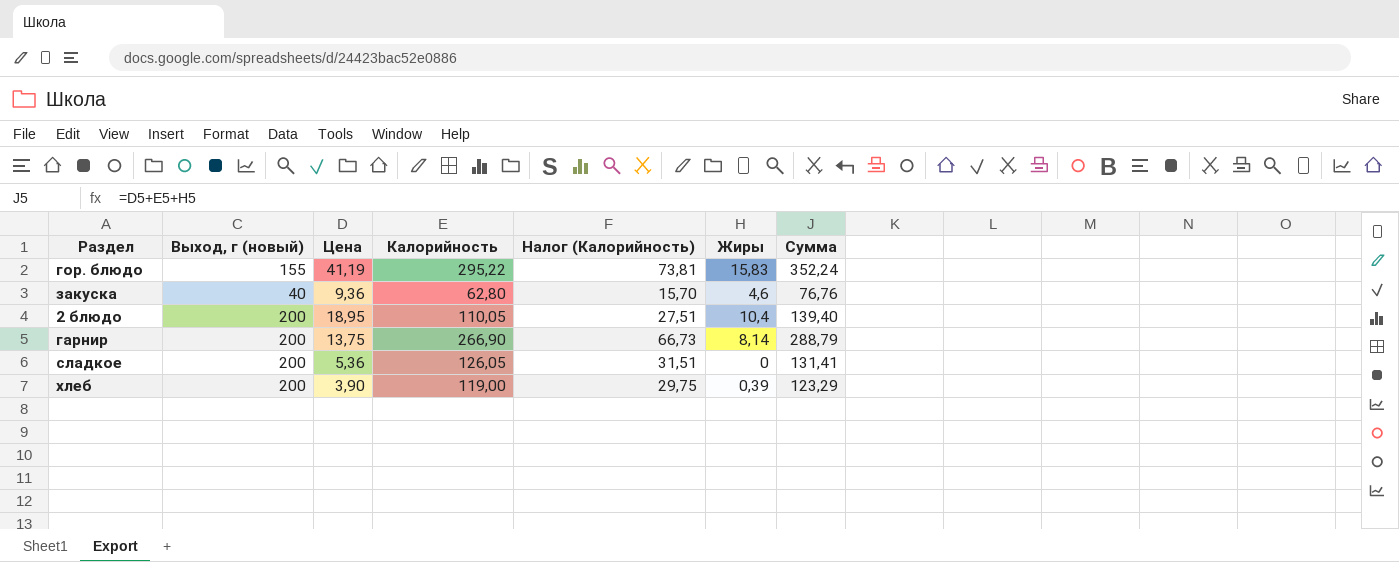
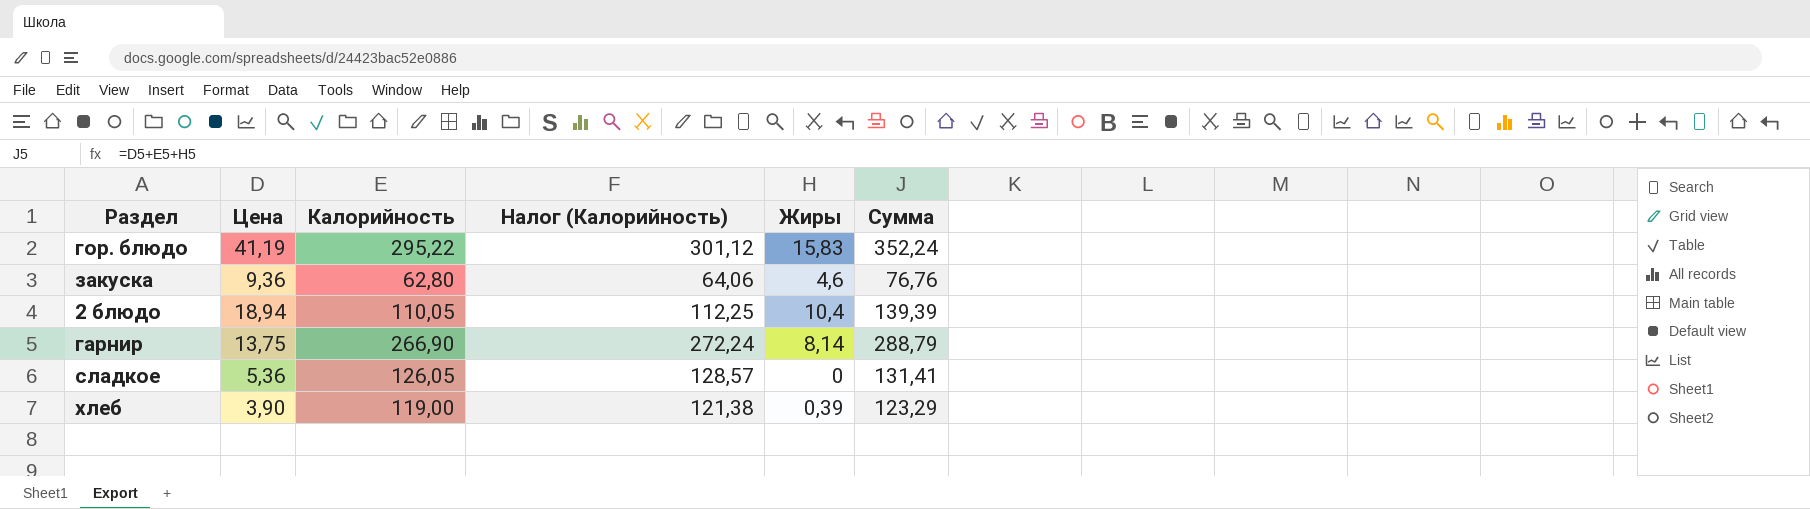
column Выход, г (новый) | position: 2 -> none
column Налог (Калорийность) | formula: [Калорийность] * 0,25 -> [Калорийность] * 1,02
2 блюдо | Цена: 18,95 -> 18,94
2 блюдо | Сумма: 139,40 -> 139,39

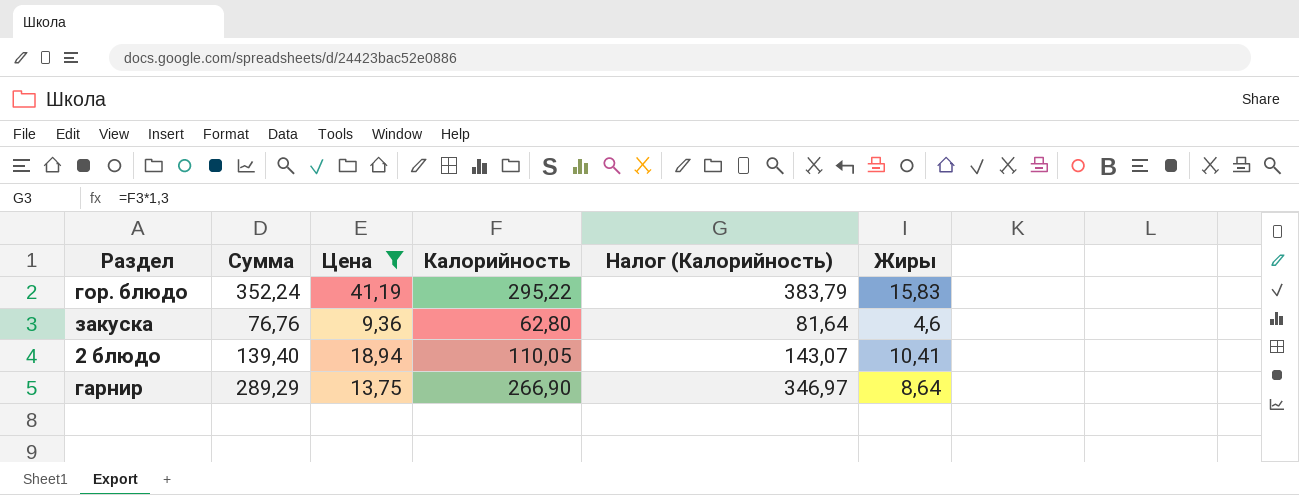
filter: none -> Цена >= 9,36
column Сумма | position: 6 -> 2
column Налог (Калорийность) | formula: [Калорийность] * 1,02 -> [Калорийность] * 1,3
2 блюдо | Сумма: 139,39 -> 139,40
2 блюдо | Жиры: 10,4 -> 10,41
гарнир | Сумма: 288,79 -> 289,29
гарнир | Жиры: 8,14 -> 8,64

